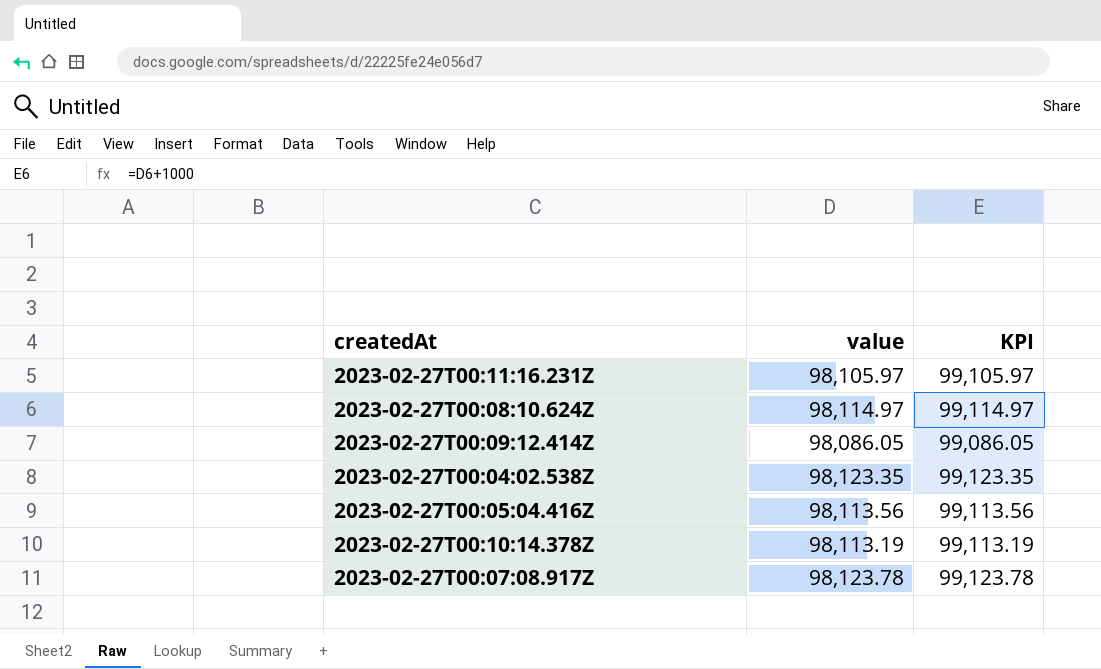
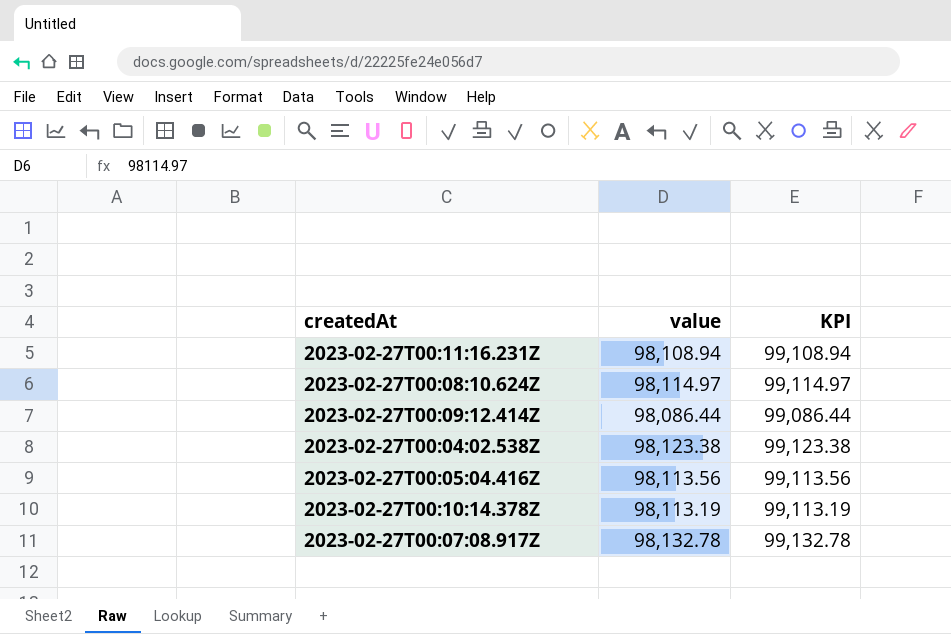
2023-02-27T00:11:16.231Z | value: 98,105.97 -> 98,108.94
2023-02-27T00:11:16.231Z | KPI: 99,105.97 -> 99,108.94
2023-02-27T00:09:12.414Z | value: 98,086.05 -> 98,086.44
2023-02-27T00:09:12.414Z | KPI: 99,086.05 -> 99,086.44
2023-02-27T00:04:02.538Z | value: 98,123.35 -> 98,123.38
2023-02-27T00:04:02.538Z | KPI: 99,123.35 -> 99,123.38
2023-02-27T00:07:08.917Z | value: 98,123.78 -> 98,132.78
2023-02-27T00:07:08.917Z | KPI: 99,123.78 -> 99,132.78

